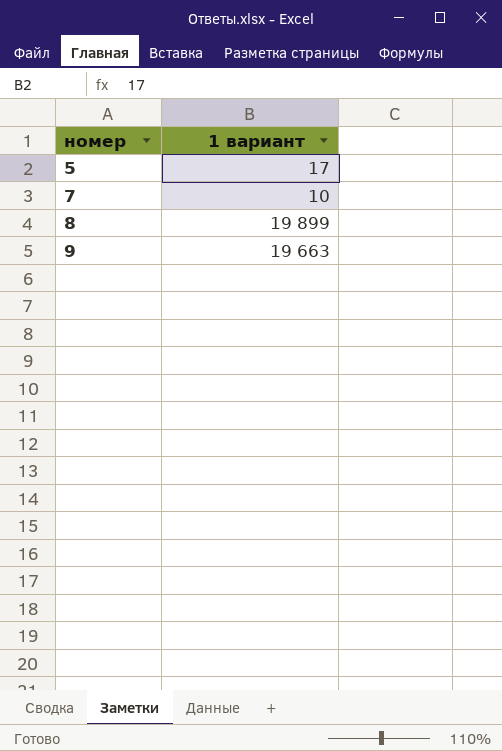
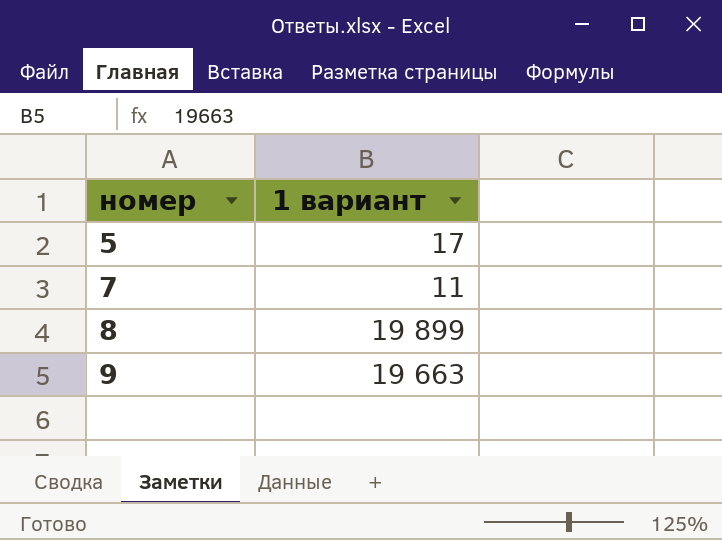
7 | 1 вариант: 10 -> 11

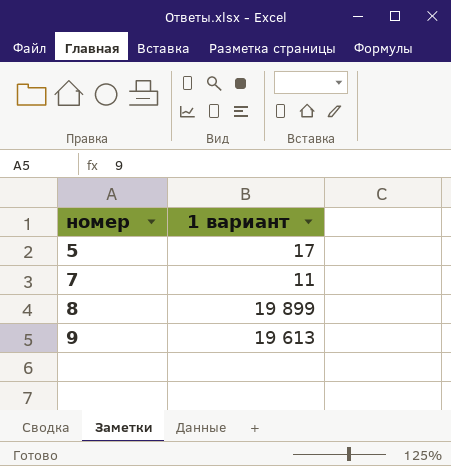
9 | 1 вариант: 19 663 -> 19 613

